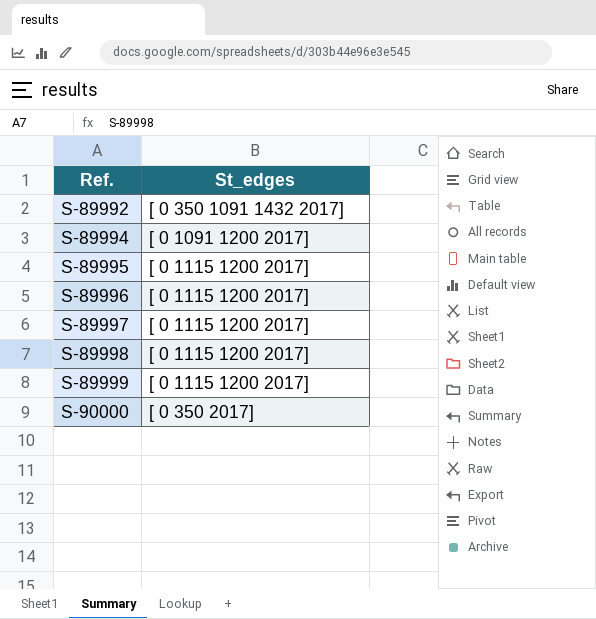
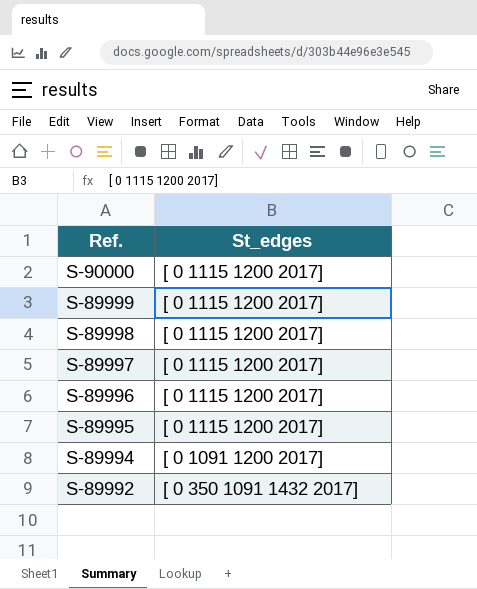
row order: Ref. ascending -> Ref. descending
S-90000 | St_edges: [ 0 350 2017] -> [ 0 1115 1200 2017]

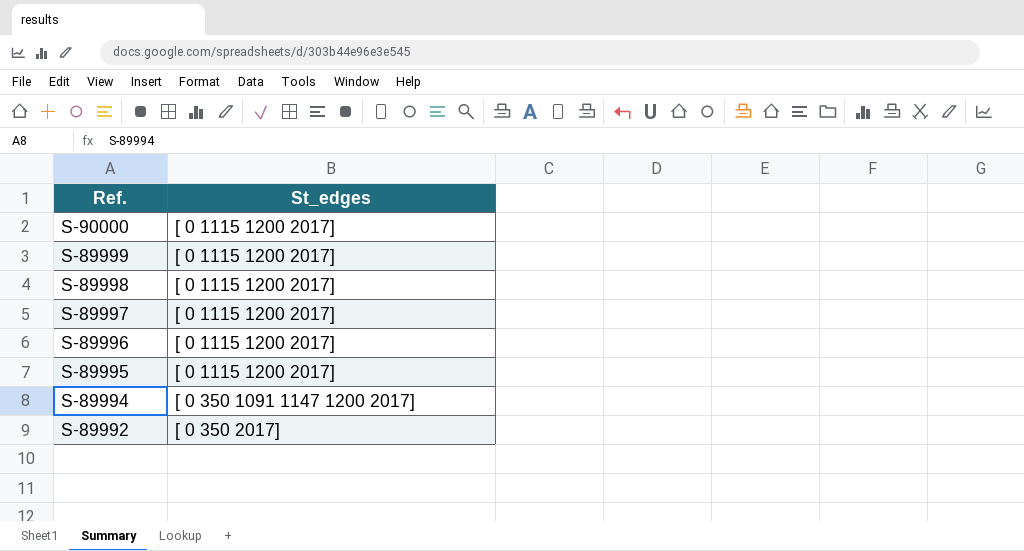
S-89994 | St_edges: [ 0 1091 1200 2017] -> [ 0 350 1091 1147 1200 2017]
S-89992 | St_edges: [ 0 350 1091 1432 2017] -> [ 0 350 2017]

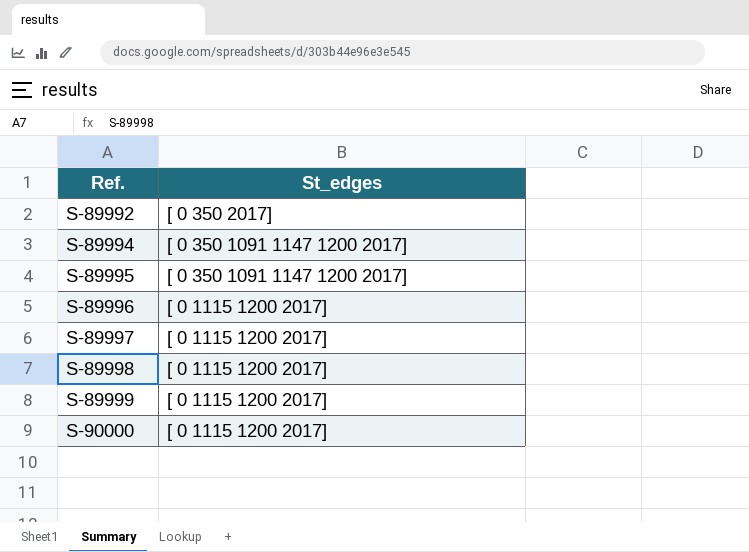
row order: Ref. descending -> Ref. ascending
S-89995 | St_edges: [ 0 1115 1200 2017] -> [ 0 350 1091 1147 1200 2017]

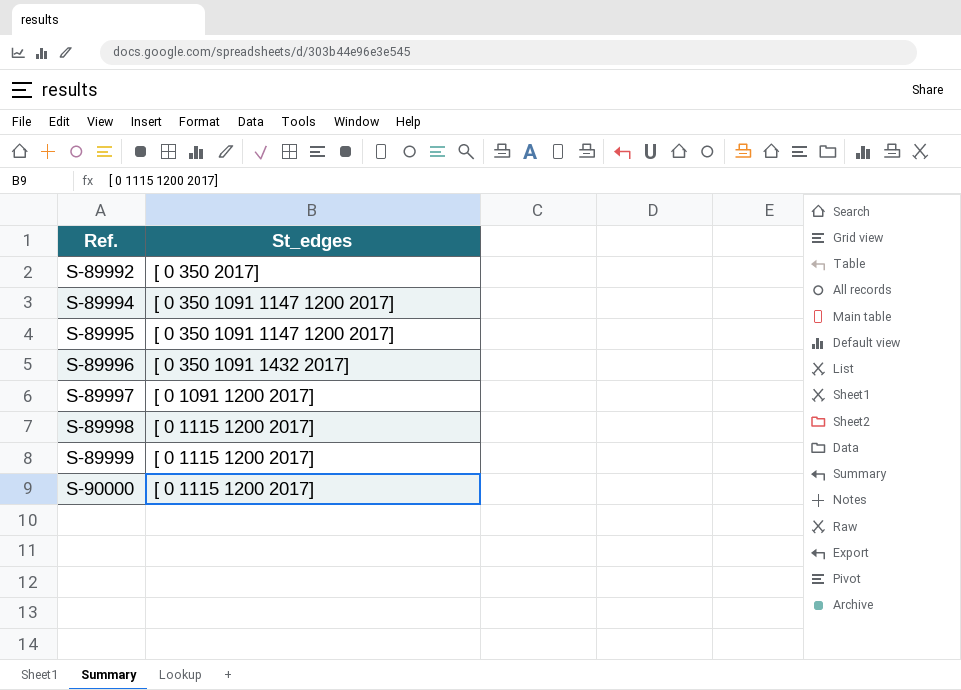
S-89996 | St_edges: [ 0 1115 1200 2017] -> [ 0 350 1091 1432 2017]
S-89997 | St_edges: [ 0 1115 1200 2017] -> [ 0 1091 1200 2017]

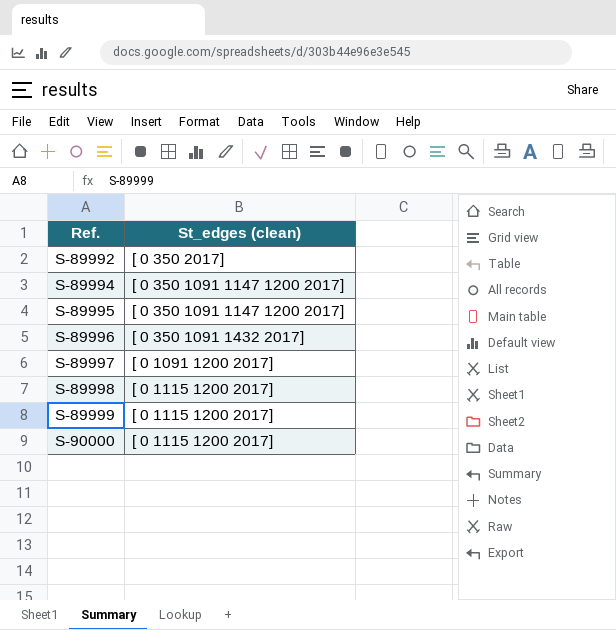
column name: St_edges -> St_edges (clean)

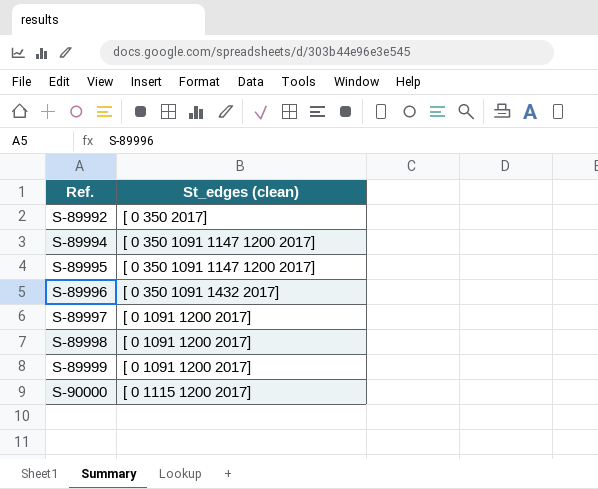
S-89998 | St_edges (clean): [ 0 1115 1200 2017] -> [ 0 1091 1200 2017]
S-89999 | St_edges (clean): [ 0 1115 1200 2017] -> [ 0 1091 1200 2017]

